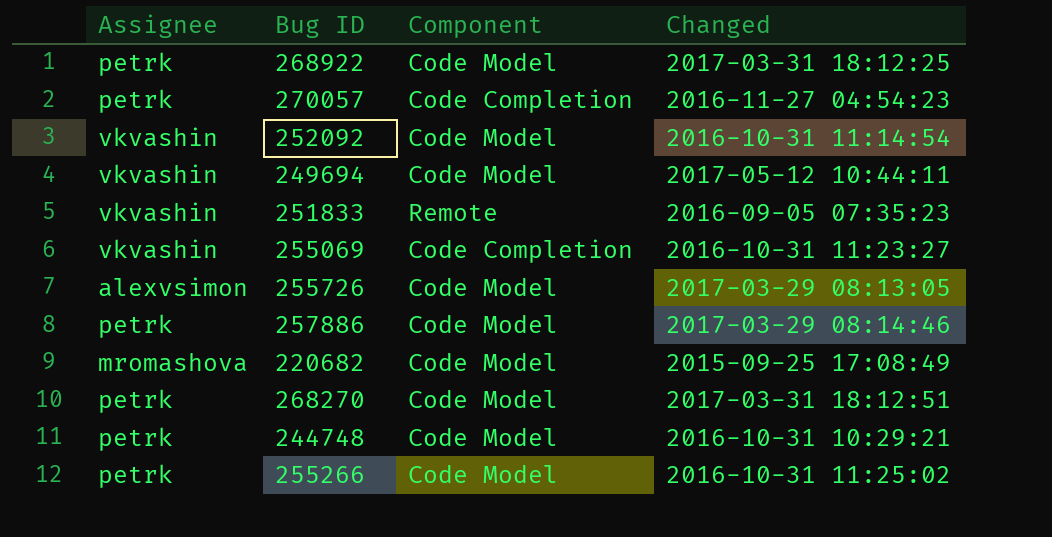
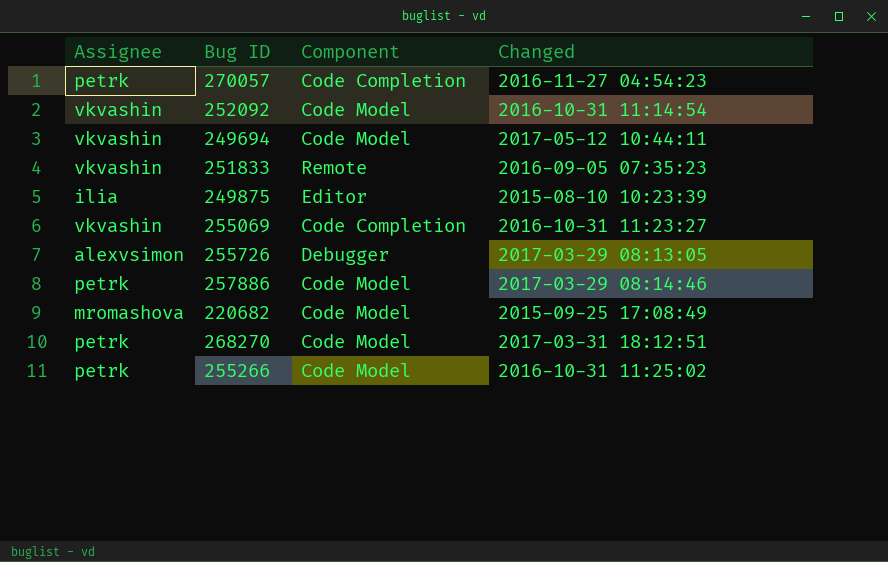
row 268922: petrk | Code Model | 2017-03-31 18:12:25 -> none
row 244748: petrk | Code Model | 2016-10-31 10:29:21 -> none
row 249875: none -> ilia | Editor | 2015-08-10 10:23:39
255726 | Component: Code Model -> Debugger

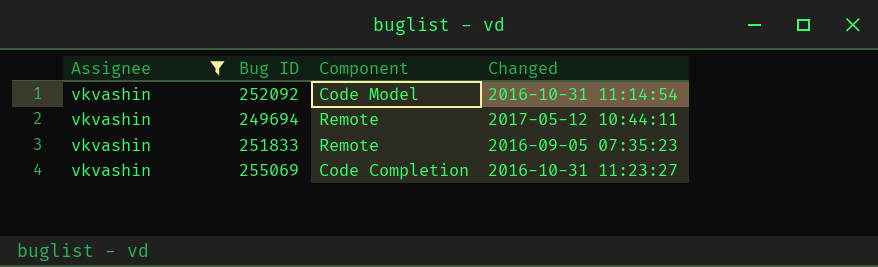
filter: none -> Assignee = vkvashin
249694 | Component: Code Model -> Remote

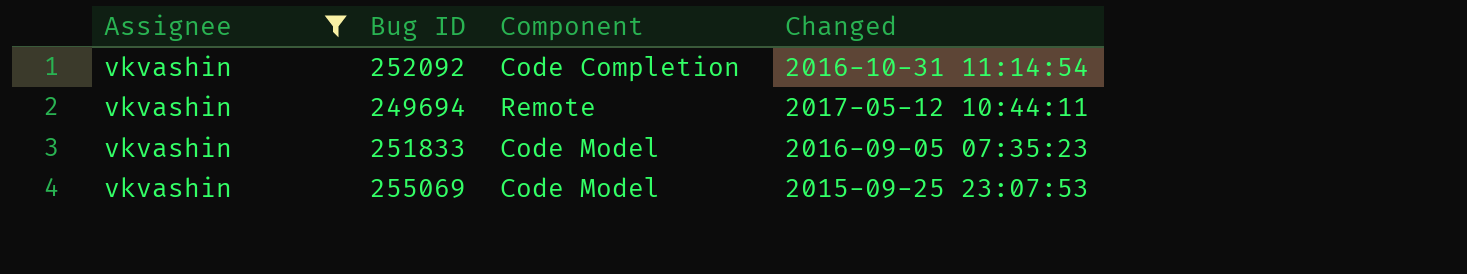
252092 | Component: Code Model -> Code Completion
251833 | Component: Remote -> Code Model
255069 | Component: Code Completion -> Code Model
255069 | Changed: 2016-10-31 11:23:27 -> 2015-09-25 23:07:53

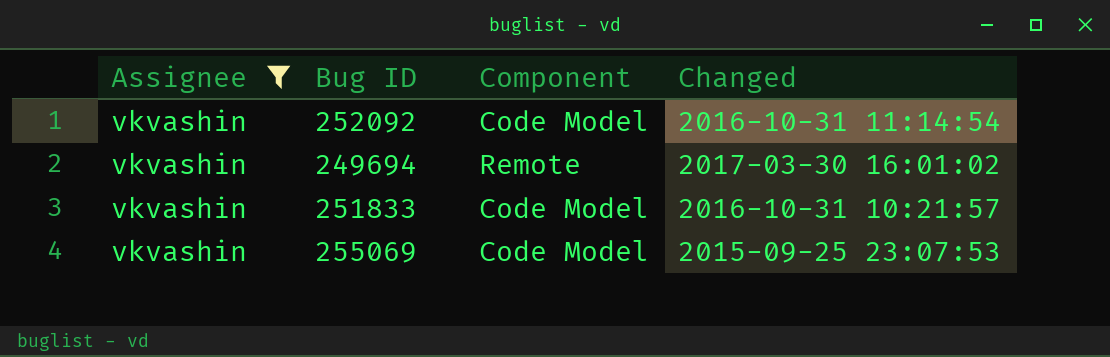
252092 | Component: Code Completion -> Code Model
249694 | Changed: 2017-05-12 10:44:11 -> 2017-03-30 16:01:02
251833 | Changed: 2016-09-05 07:35:23 -> 2016-10-31 10:21:57

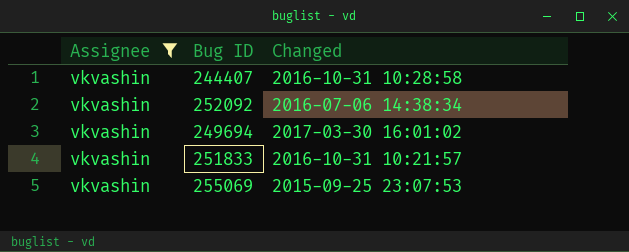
column Component | position: 3 -> none
row 244407: none -> vkvashin | 2016-10-31 10:28:58
252092 | Changed: 2016-10-31 11:14:54 -> 2016-07-06 14:38:34

